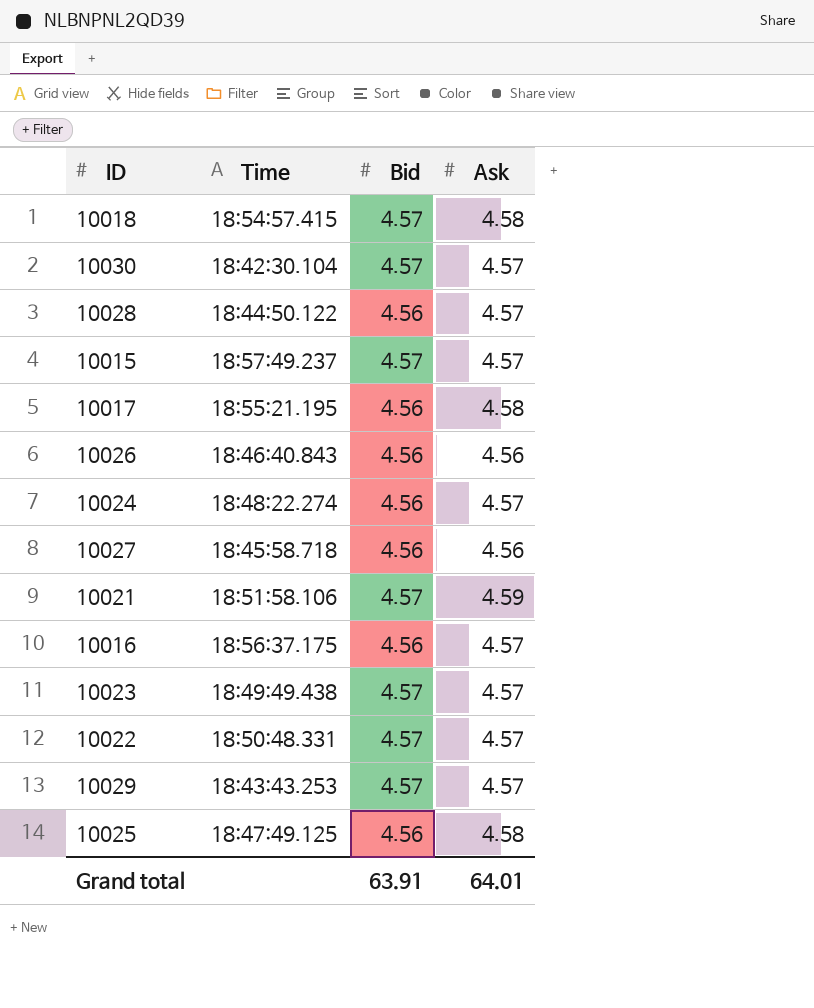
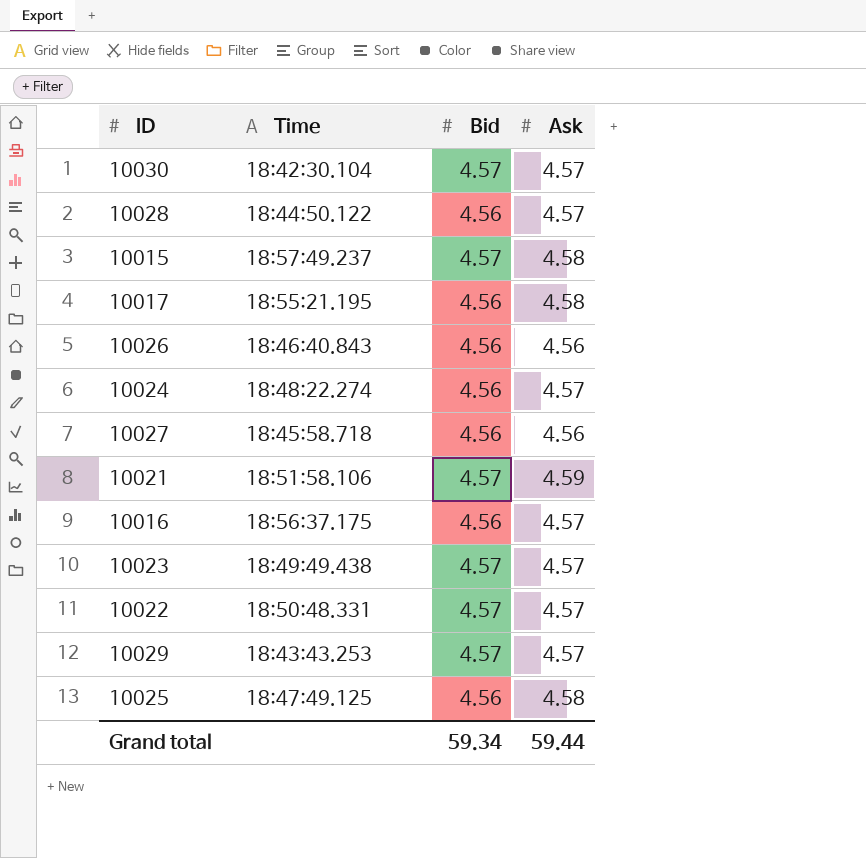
row 10018: 18:54:57.415 | 4.57 | 4.58 -> none
10015 | Ask: 4.57 -> 4.58
Grand total | Bid: 63.91 -> 59.34
Grand total | Ask: 64.01 -> 59.44

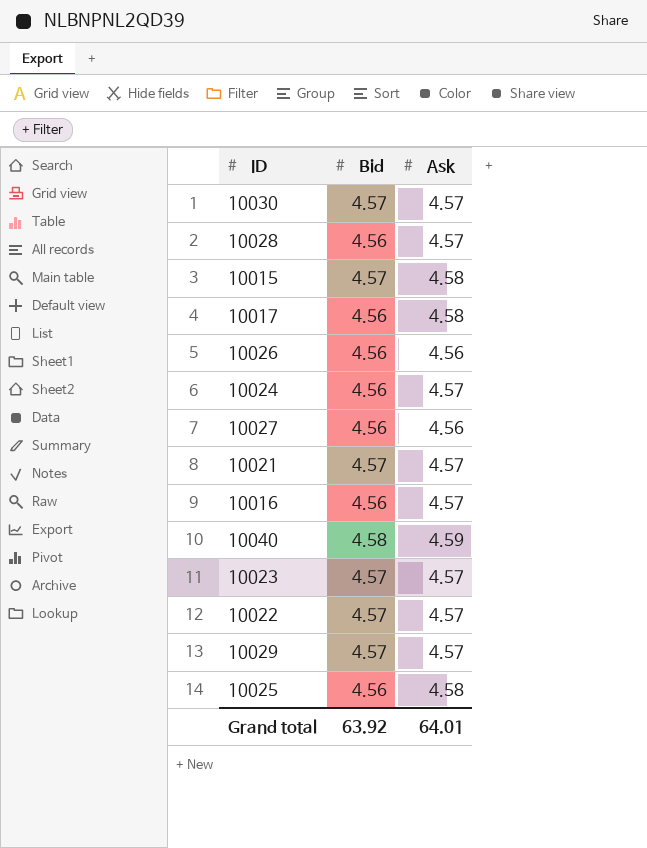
column Time | position: 2 -> none
10021 | Ask: 4.59 -> 4.57
row 10040: none -> 4.58 | 4.59
Grand total | Bid: 59.34 -> 63.92
Grand total | Ask: 59.44 -> 64.01

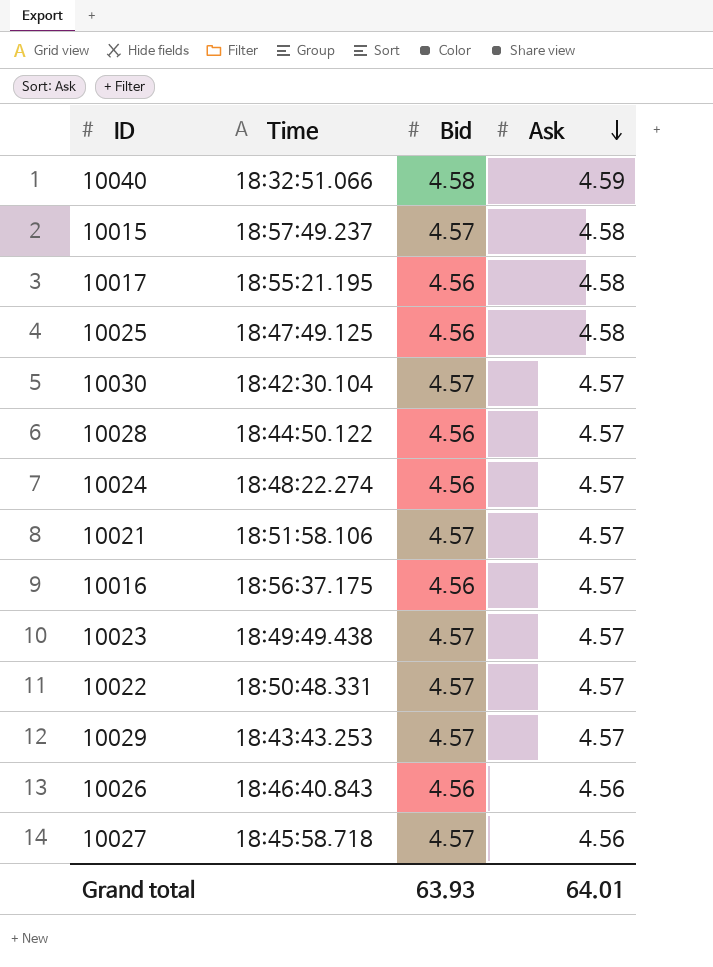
row order: none -> Ask descending
column Time | position: none -> 2
10027 | Bid: 4.56 -> 4.57
Grand total | Bid: 63.92 -> 63.93

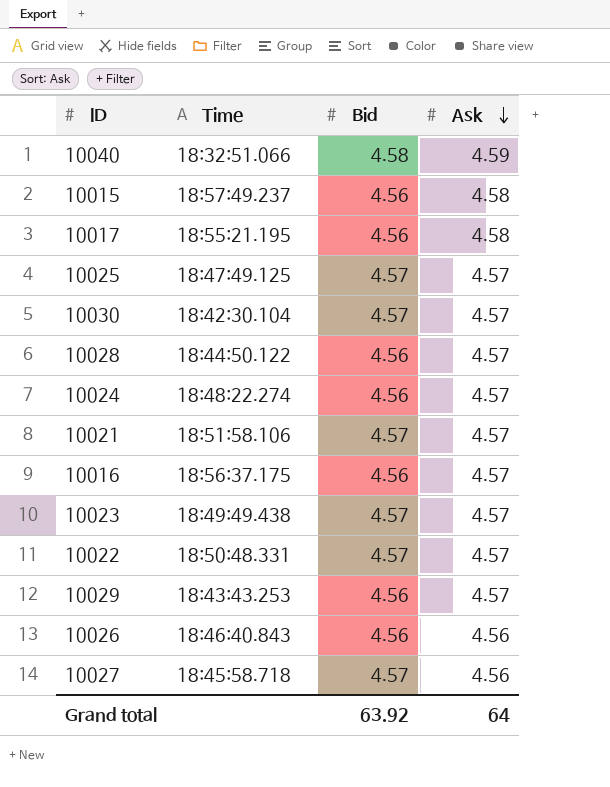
10015 | Bid: 4.57 -> 4.56
10025 | Bid: 4.56 -> 4.57
10025 | Ask: 4.58 -> 4.57
10029 | Bid: 4.57 -> 4.56
Grand total | Bid: 63.93 -> 63.92
Grand total | Ask: 64.01 -> 64

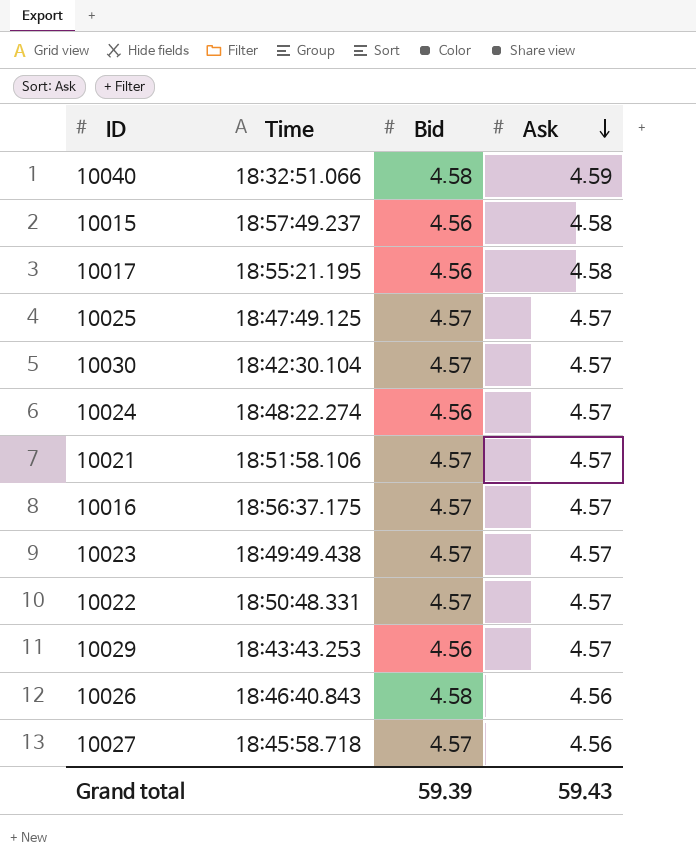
row 10028: 18:44:50.122 | 4.56 | 4.57 -> none
10016 | Bid: 4.56 -> 4.57
10026 | Bid: 4.56 -> 4.58
Grand total | Bid: 63.92 -> 59.39
Grand total | Ask: 64 -> 59.43

